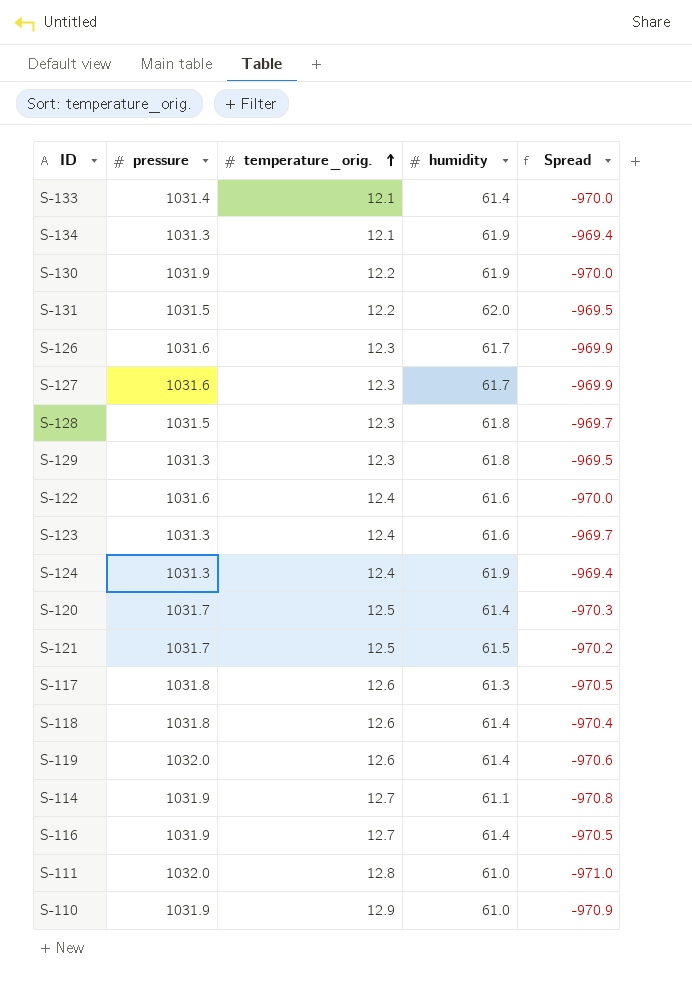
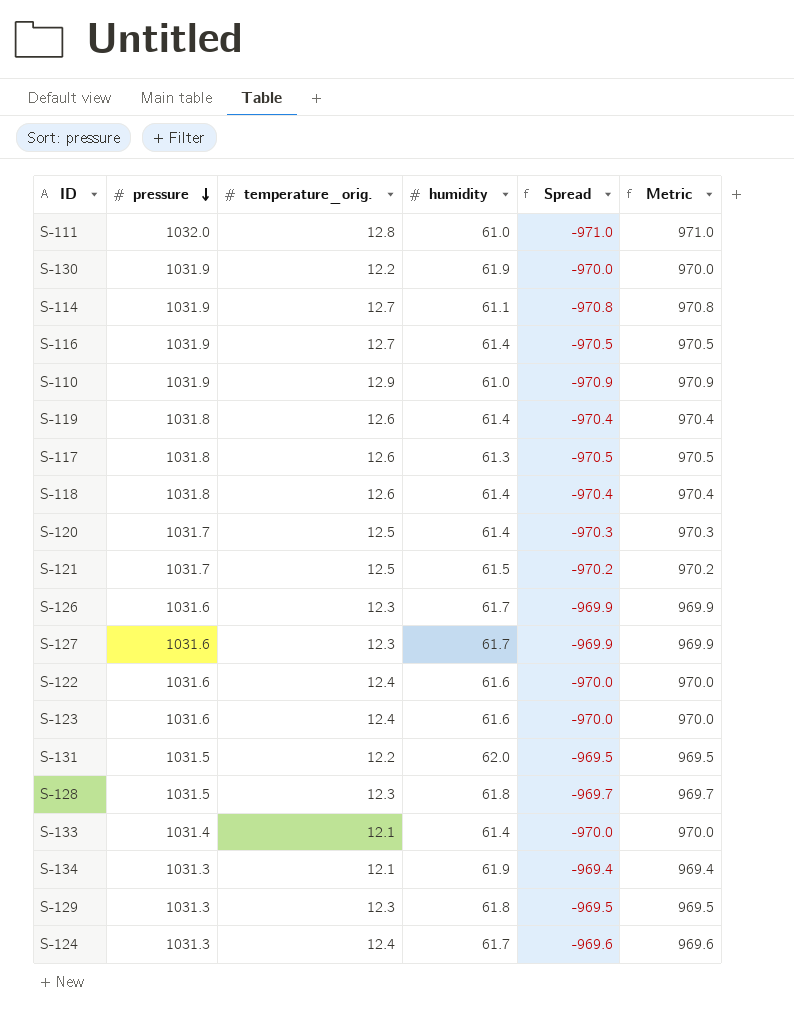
row order: temperature_orig. ascending -> pressure descending
column Metric | formula: none -> [pressure] - [humidity]
S-119 | pressure: 1032.0 -> 1031.8
S-119 | Spread: -970.6 -> -970.4
S-123 | pressure: 1031.3 -> 1031.6
S-123 | Spread: -969.7 -> -970.0
S-124 | humidity: 61.9 -> 61.7
S-124 | Spread: -969.4 -> -969.6

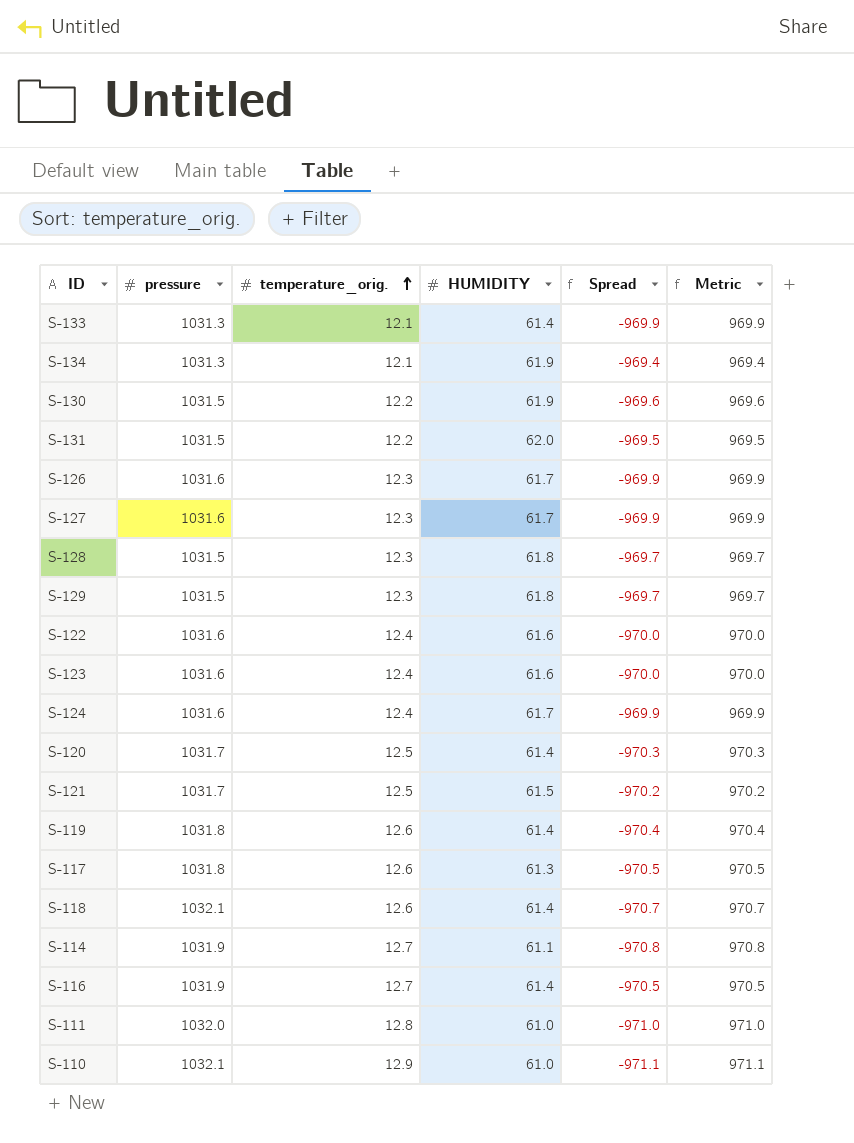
row order: pressure descending -> temperature_orig. ascending
column name: humidity -> HUMIDITY
S-133 | pressure: 1031.4 -> 1031.3
S-133 | Spread: -970.0 -> -969.9
S-133 | Metric: 970.0 -> 969.9
S-130 | pressure: 1031.9 -> 1031.5
S-130 | Spread: -970.0 -> -969.6
S-130 | Metric: 970.0 -> 969.6
S-129 | pressure: 1031.3 -> 1031.5
S-129 | Spread: -969.5 -> -969.7
S-129 | Metric: 969.5 -> 969.7
S-124 | pressure: 1031.3 -> 1031.6
S-124 | Spread: -969.6 -> -969.9
S-124 | Metric: 969.6 -> 969.9
S-118 | pressure: 1031.8 -> 1032.1
S-118 | Spread: -970.4 -> -970.7
S-118 | Metric: 970.4 -> 970.7
S-110 | pressure: 1031.9 -> 1032.1
S-110 | Spread: -970.9 -> -971.1
S-110 | Metric: 970.9 -> 971.1

